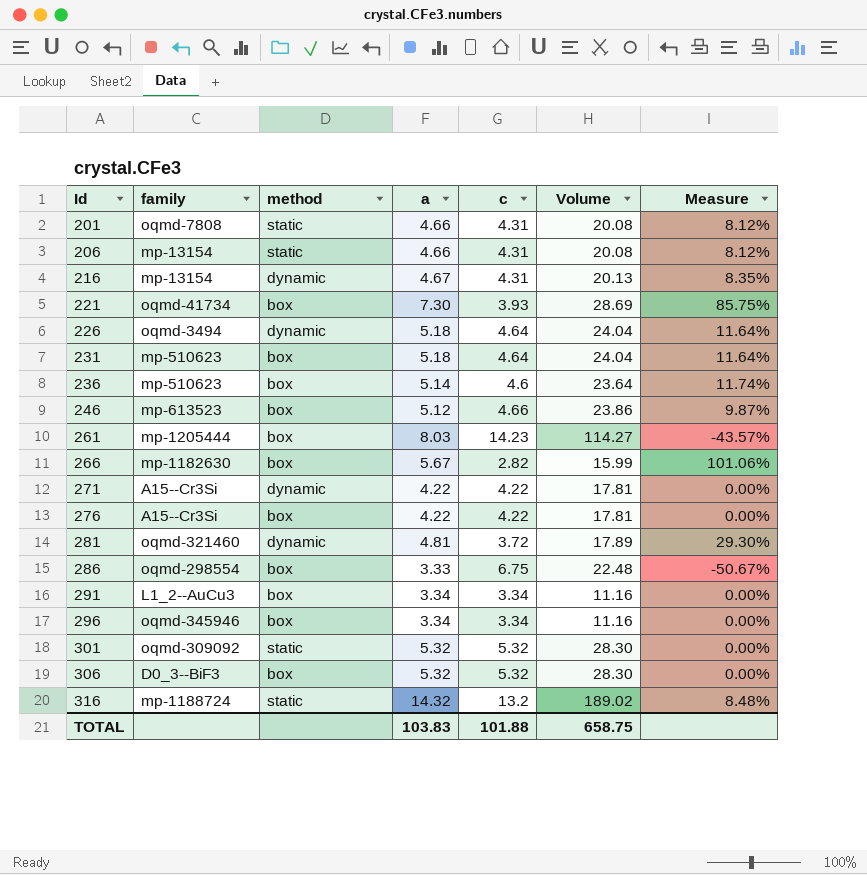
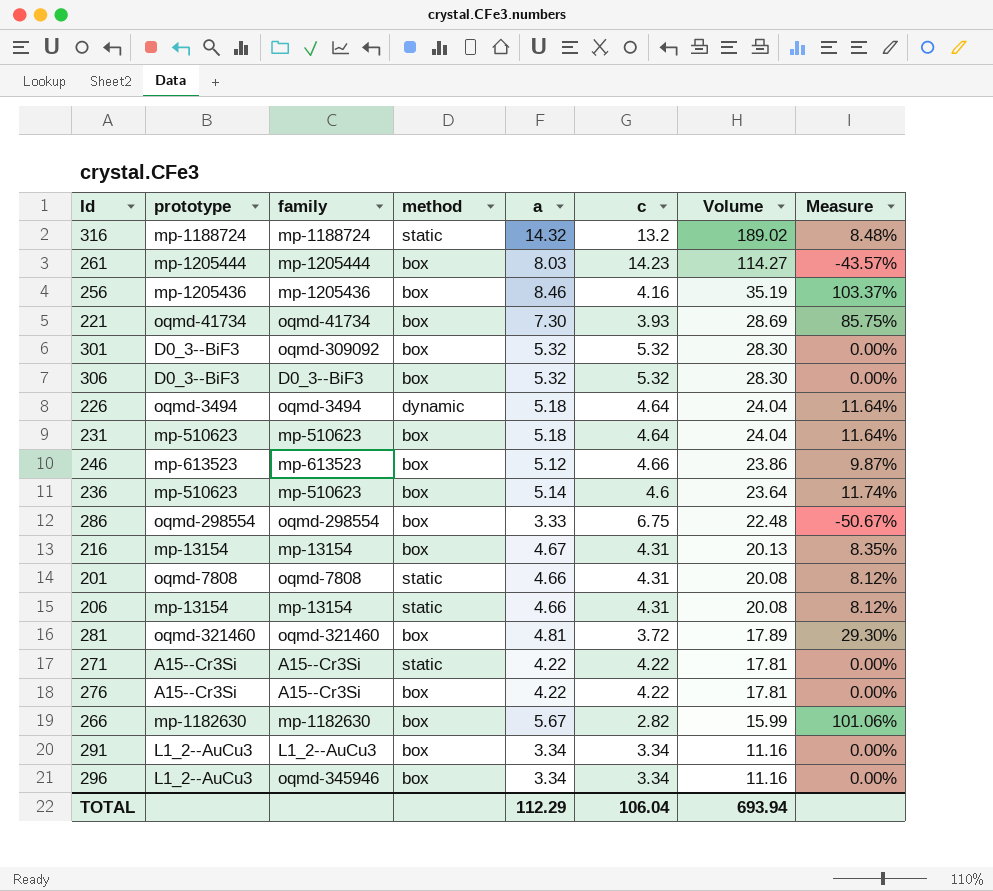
row order: Id ascending -> Volume descending
column prototype | position: none -> 2
row 256: none -> mp-1205436 | mp-1205436 | box | 8.46 | 4.16 | 35.19 | 103.37%
301 | method: static -> box
216 | method: dynamic -> box
281 | method: dynamic -> box
271 | method: dynamic -> static
TOTAL | a: 103.83 -> 112.29
TOTAL | c: 101.88 -> 106.04
TOTAL | Volume: 658.75 -> 693.94

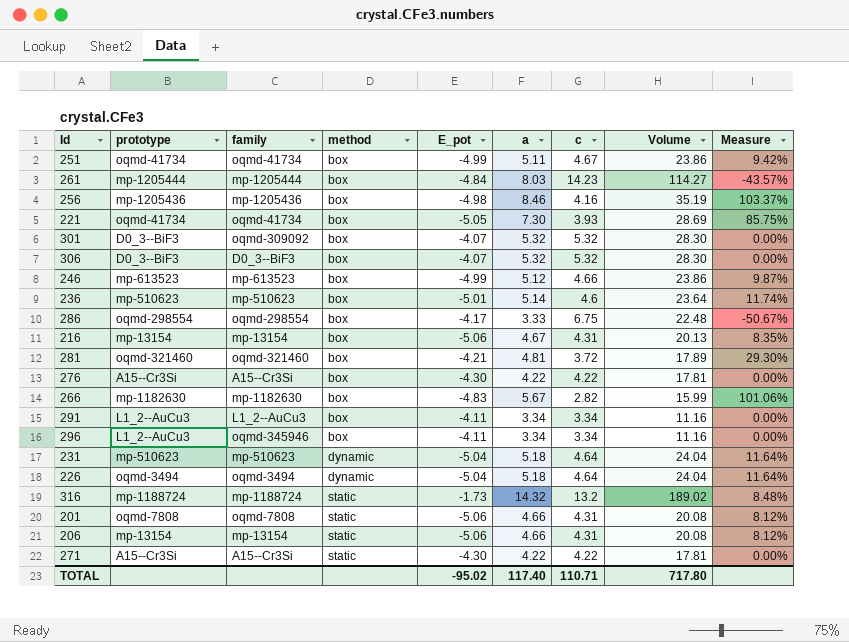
row order: Volume descending -> method ascending
column E_pot | position: none -> 5
row 251: none -> oqmd-41734 | oqmd-41734 | box | -4.99 | 5.11 | 4.67 | 23.86 | 9.42%
231 | method: box -> dynamic
TOTAL | a: 112.29 -> 117.40
TOTAL | c: 106.04 -> 110.71
TOTAL | Volume: 693.94 -> 717.80

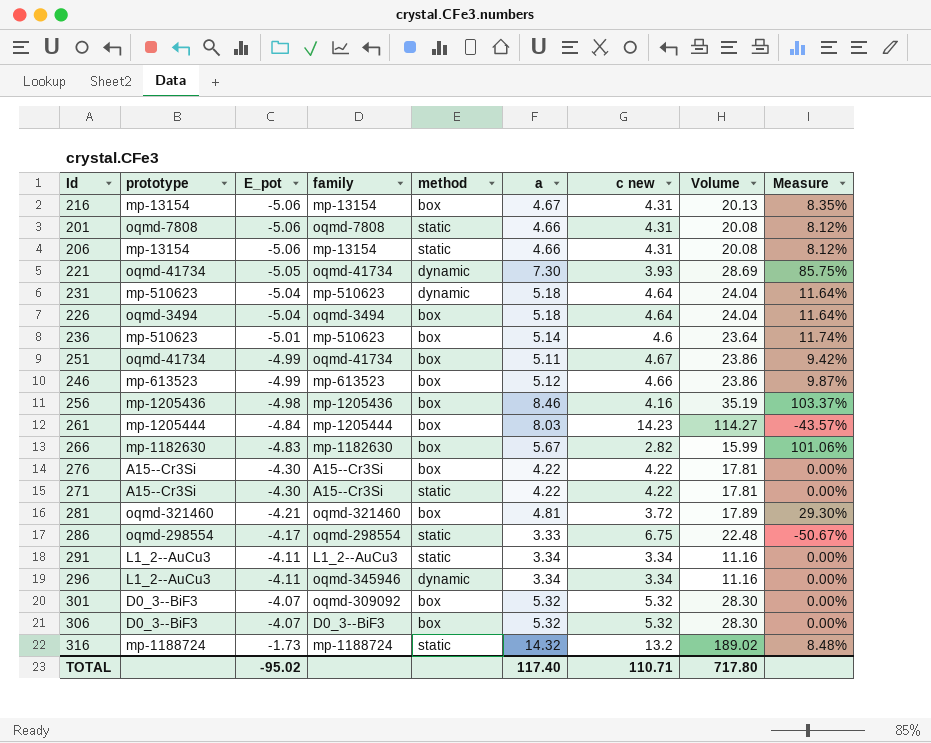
row order: method ascending -> E_pot ascending
column E_pot | position: 5 -> 3
column name: c -> c new
221 | method: box -> dynamic
226 | method: dynamic -> box
286 | method: box -> static
291 | method: box -> static
296 | method: box -> dynamic

